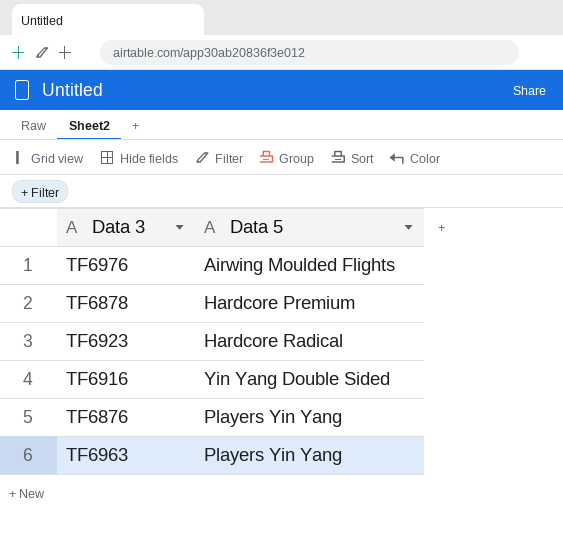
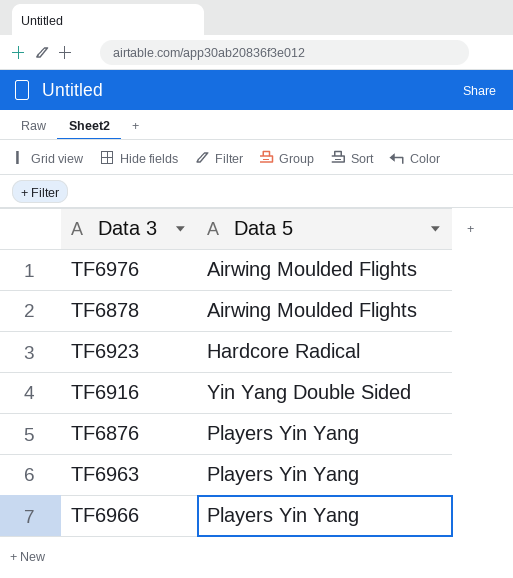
TF6878 | Data 5: Hardcore Premium -> Airwing Moulded Flights
row TF6966: none -> Players Yin Yang

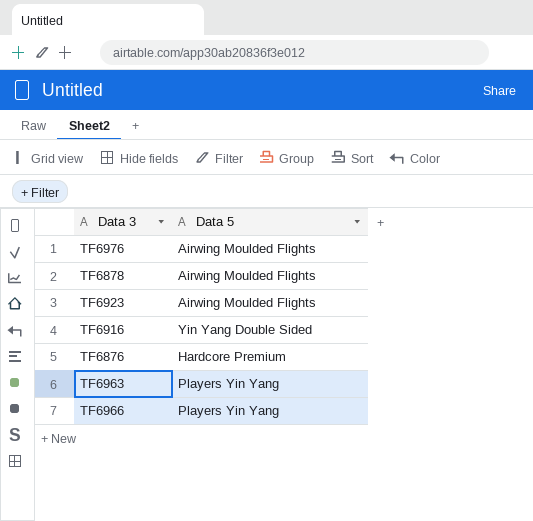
TF6923 | Data 5: Hardcore Radical -> Airwing Moulded Flights
TF6876 | Data 5: Players Yin Yang -> Hardcore Premium

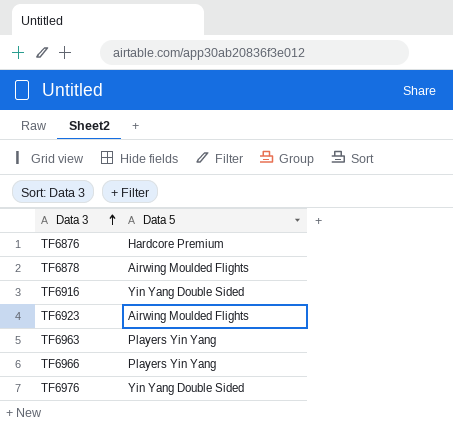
row order: none -> Data 3 ascending
TF6976 | Data 5: Airwing Moulded Flights -> Yin Yang Double Sided

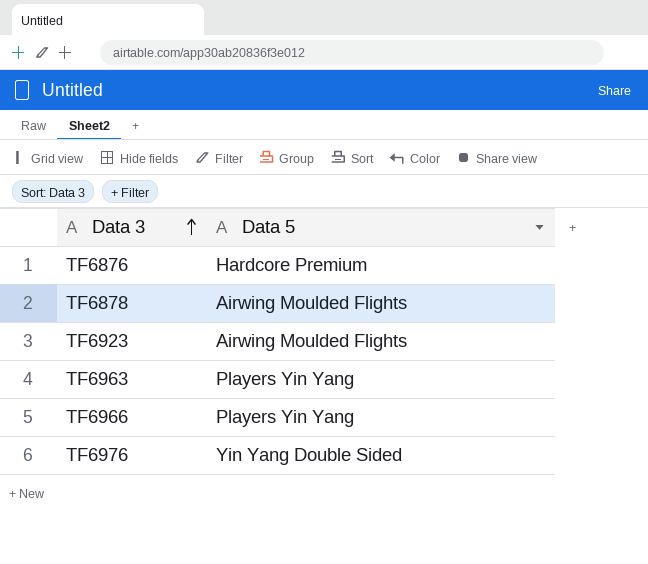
row TF6916: Yin Yang Double Sided -> none

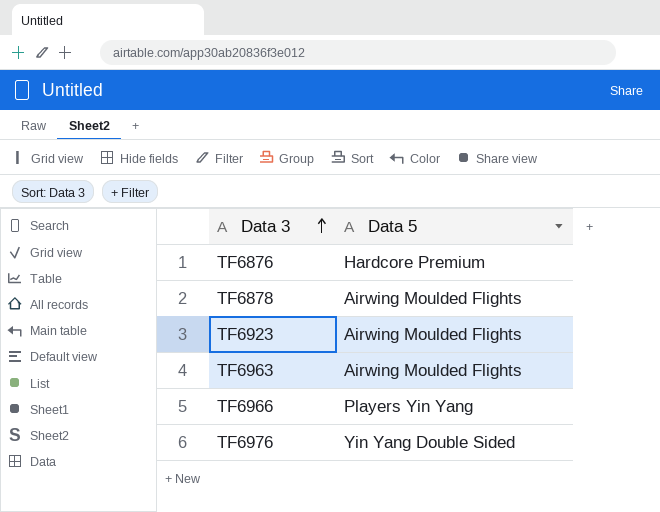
TF6963 | Data 5: Players Yin Yang -> Airwing Moulded Flights

